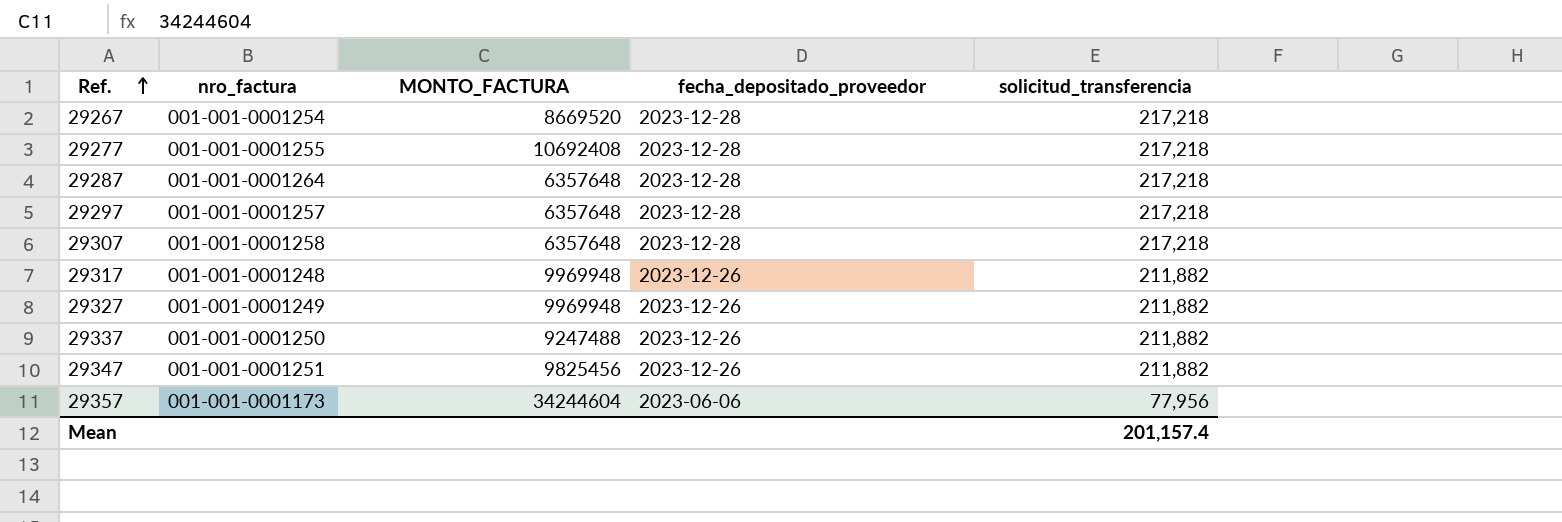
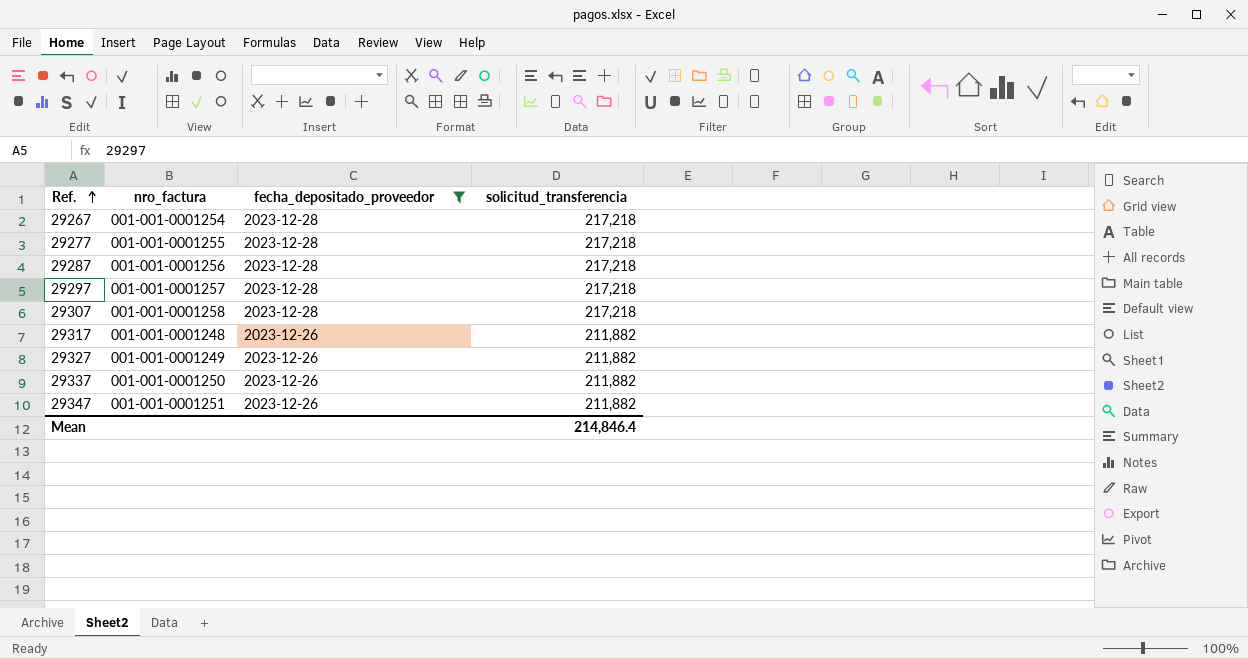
filter: none -> fecha_depositado_proveedor != 2023-06-06
column MONTO_FACTURA | position: 3 -> none
29287 | nro_factura: 001-001-0001264 -> 001-001-0001256
Mean | solicitud_transferencia: 201,157.4 -> 214,846.4

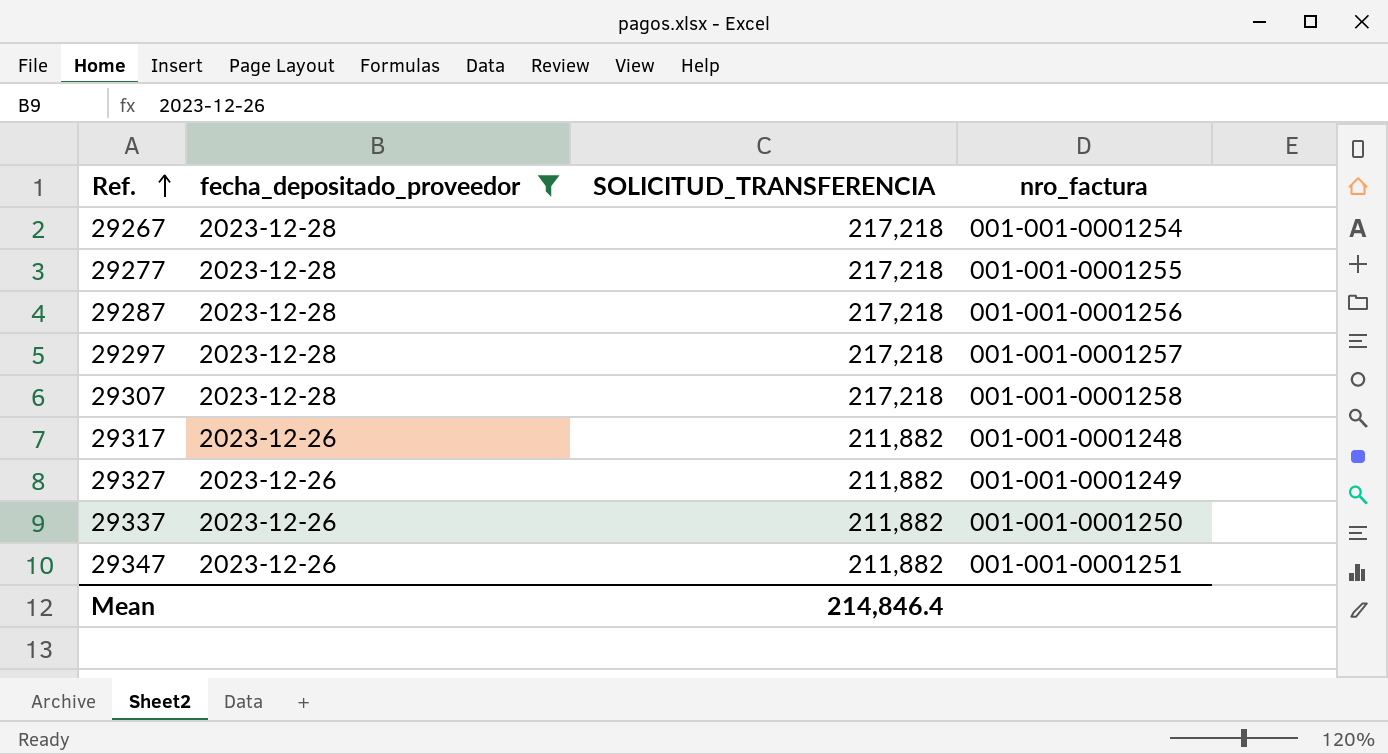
column name: solicitud_transferencia -> SOLICITUD_TRANSFERENCIA
column nro_factura | position: 2 -> 4

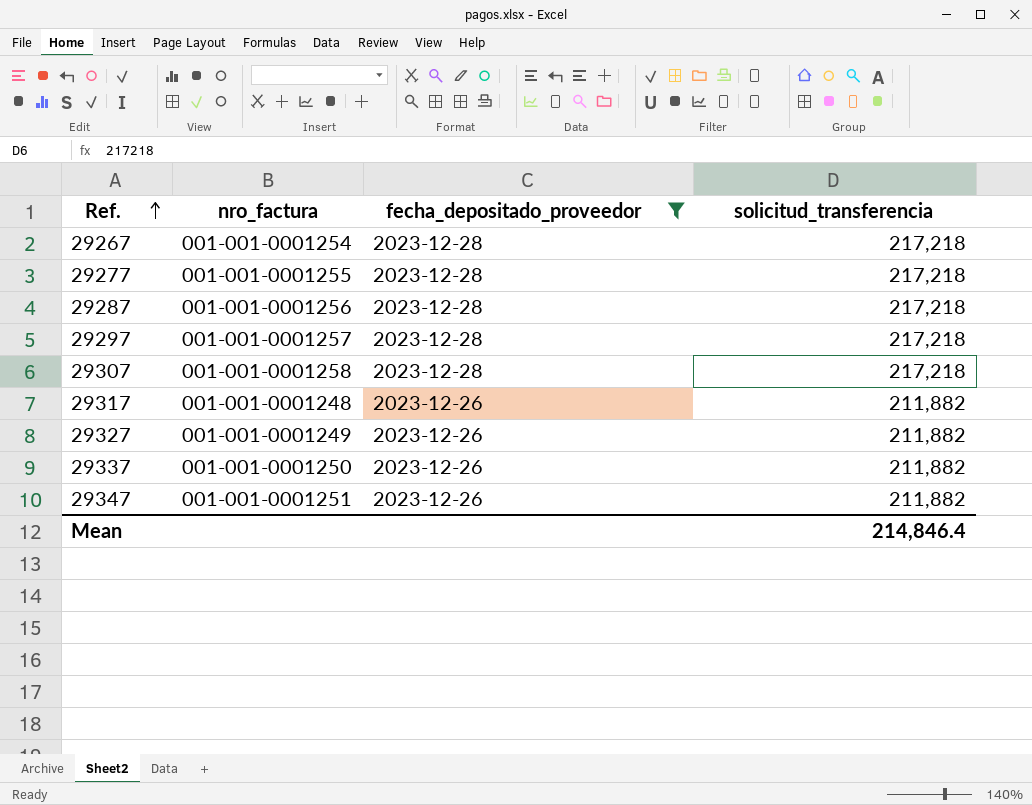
column nro_factura | position: 4 -> 2
column name: SOLICITUD_TRANSFERENCIA -> solicitud_transferencia

